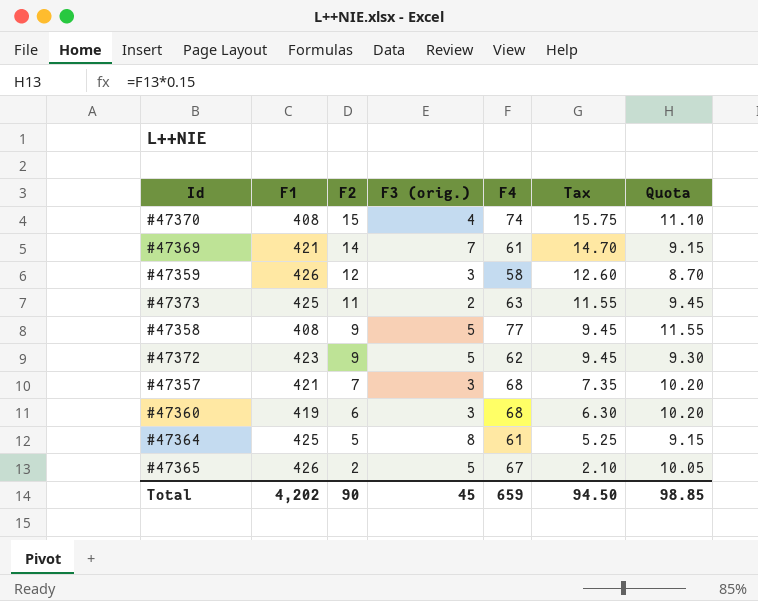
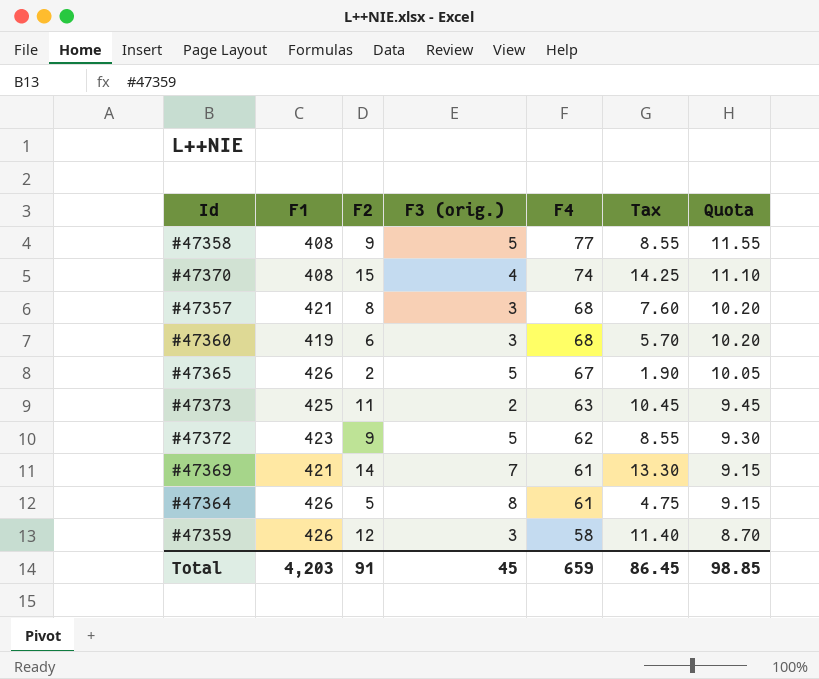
row order: F2 descending -> F4 descending
column Tax | formula: [F2] * 1.05 -> [F2] * 0.95
#47357 | F2: 7 -> 8
#47364 | F1: 425 -> 426
Total | F1: 4,202 -> 4,203
Total | F2: 90 -> 91
Total | Tax: 94.50 -> 86.45

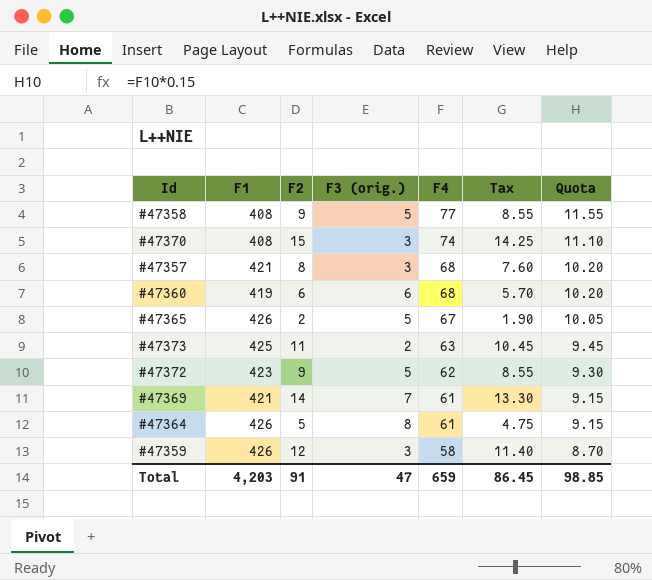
#47370 | F3 (orig.): 4 -> 3
#47360 | F3 (orig.): 3 -> 6
Total | F3 (orig.): 45 -> 47

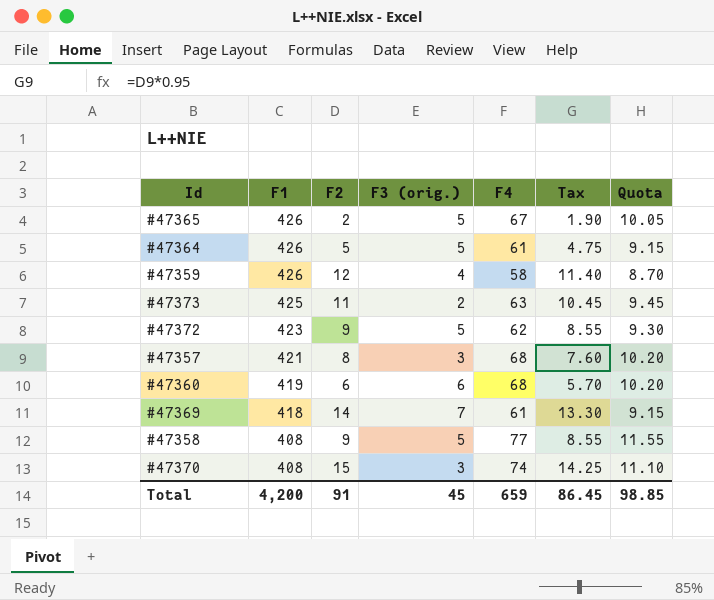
row order: F4 descending -> F1 descending
#47364 | F3 (orig.): 8 -> 5
#47359 | F3 (orig.): 3 -> 4
#47369 | F1: 421 -> 418
Total | F1: 4,203 -> 4,200
Total | F3 (orig.): 47 -> 45

